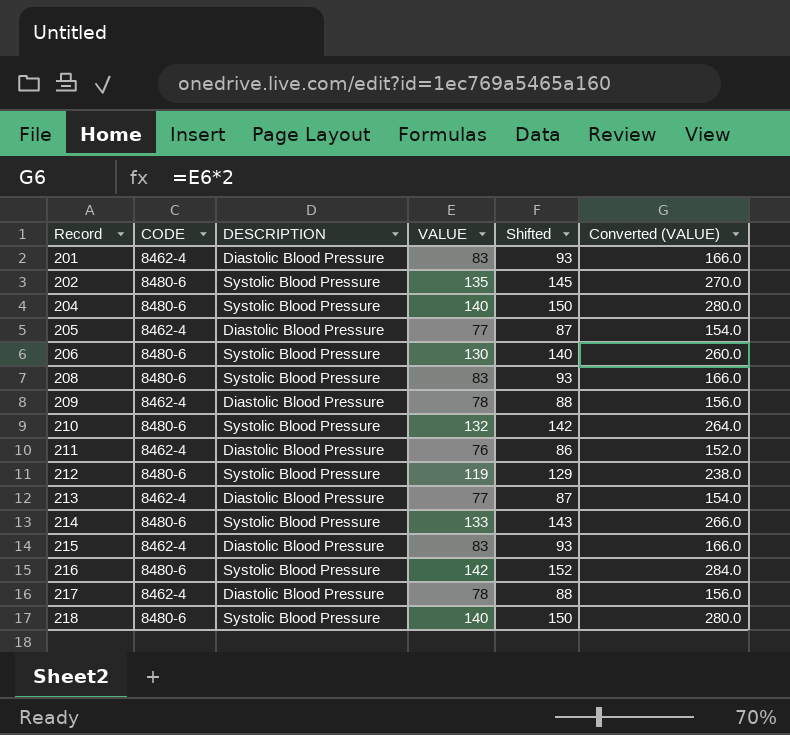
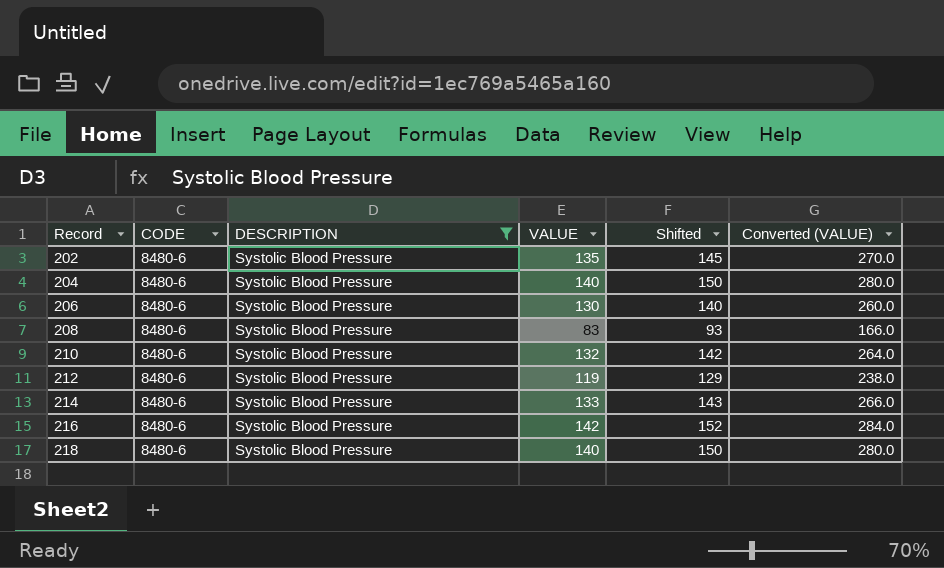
filter: none -> DESCRIPTION = Systolic Blood Pressure

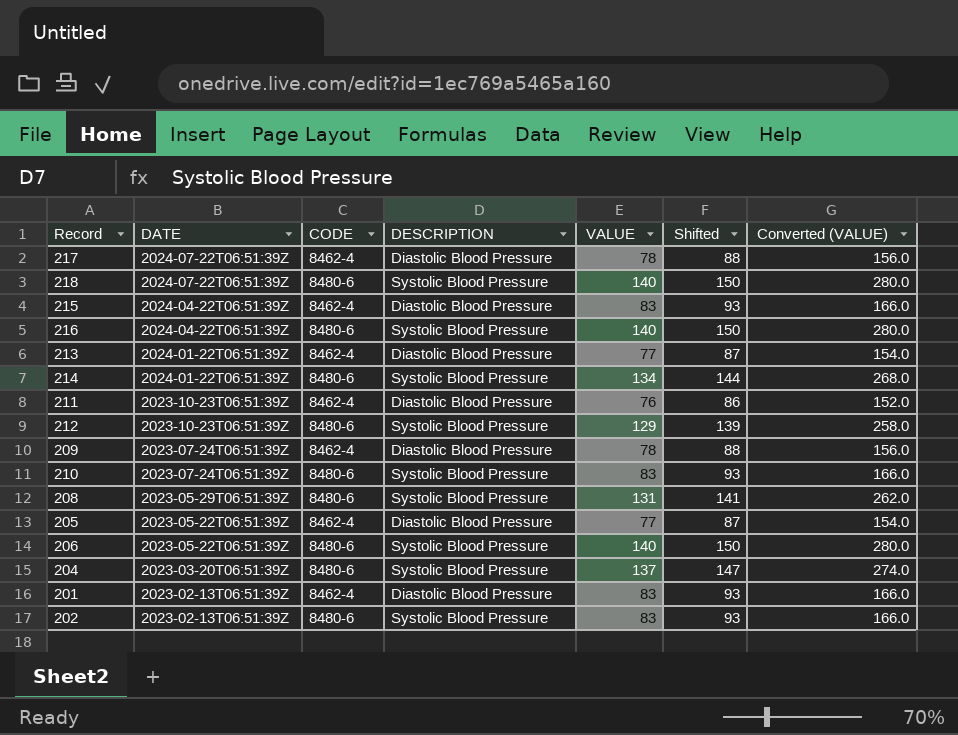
filter: DESCRIPTION = Systolic Blood Pressure -> none
row order: Record ascending -> DATE descending
column DATE | position: none -> 2
216 | VALUE: 142 -> 140
216 | Shifted: 152 -> 150
216 | Converted (VALUE): 284.0 -> 280.0
214 | VALUE: 133 -> 134
214 | Shifted: 143 -> 144
214 | Converted (VALUE): 266.0 -> 268.0
212 | VALUE: 119 -> 129
212 | Shifted: 129 -> 139
212 | Converted (VALUE): 238.0 -> 258.0
210 | VALUE: 132 -> 83
210 | Shifted: 142 -> 93
210 | Converted (VALUE): 264.0 -> 166.0
208 | VALUE: 83 -> 131
208 | Shifted: 93 -> 141
208 | Converted (VALUE): 166.0 -> 262.0
206 | VALUE: 130 -> 140
206 | Shifted: 140 -> 150
206 | Converted (VALUE): 260.0 -> 280.0
204 | VALUE: 140 -> 137
204 | Shifted: 150 -> 147
204 | Converted (VALUE): 280.0 -> 274.0
202 | VALUE: 135 -> 83
202 | Shifted: 145 -> 93
202 | Converted (VALUE): 270.0 -> 166.0

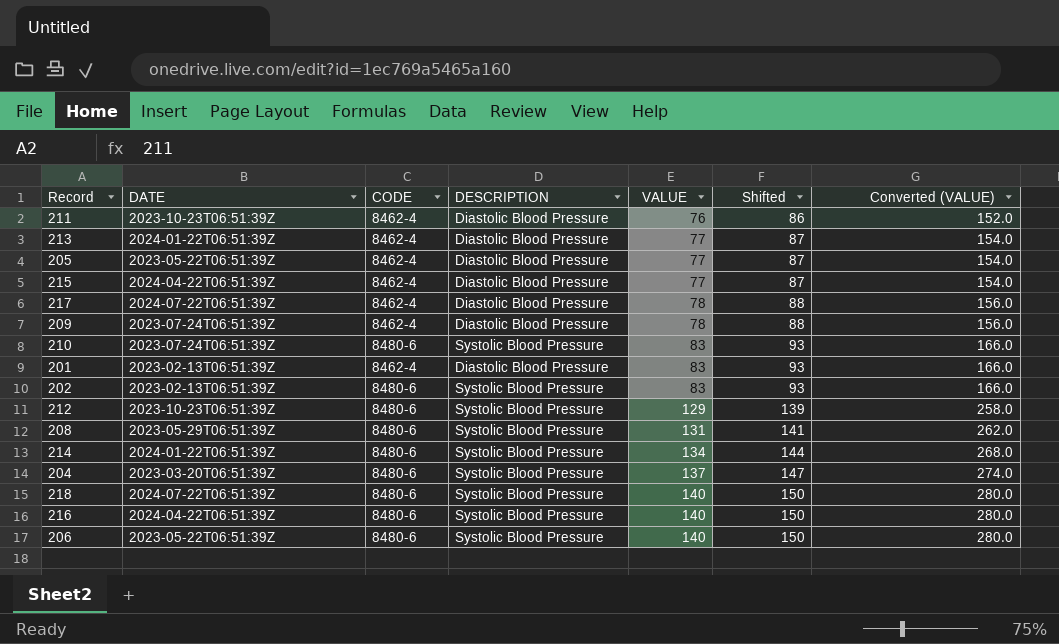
row order: DATE descending -> VALUE ascending
215 | VALUE: 83 -> 77
215 | Shifted: 93 -> 87
215 | Converted (VALUE): 166.0 -> 154.0

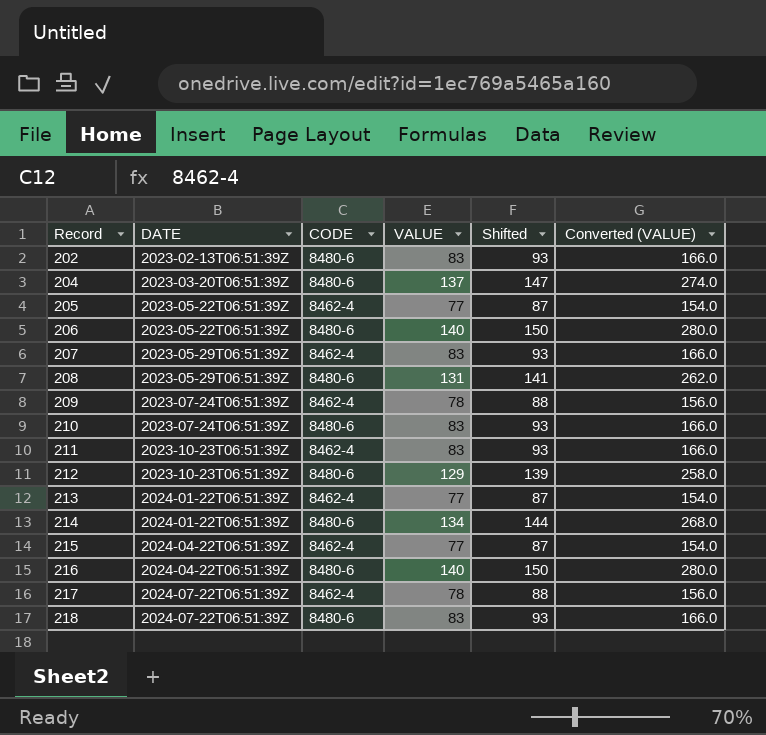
row order: VALUE ascending -> Record ascending
column DESCRIPTION | position: 4 -> none
row 201: 2023-02-13T06:51:39Z | 8462-4 | Diastolic Blood Pressure | 83 | 93 | 166.0 -> none
row 207: none -> 2023-05-29T06:51:39Z | 8462-4 | 83 | 93 | 166.0
211 | VALUE: 76 -> 83
211 | Shifted: 86 -> 93
211 | Converted (VALUE): 152.0 -> 166.0
218 | VALUE: 140 -> 83
218 | Shifted: 150 -> 93
218 | Converted (VALUE): 280.0 -> 166.0

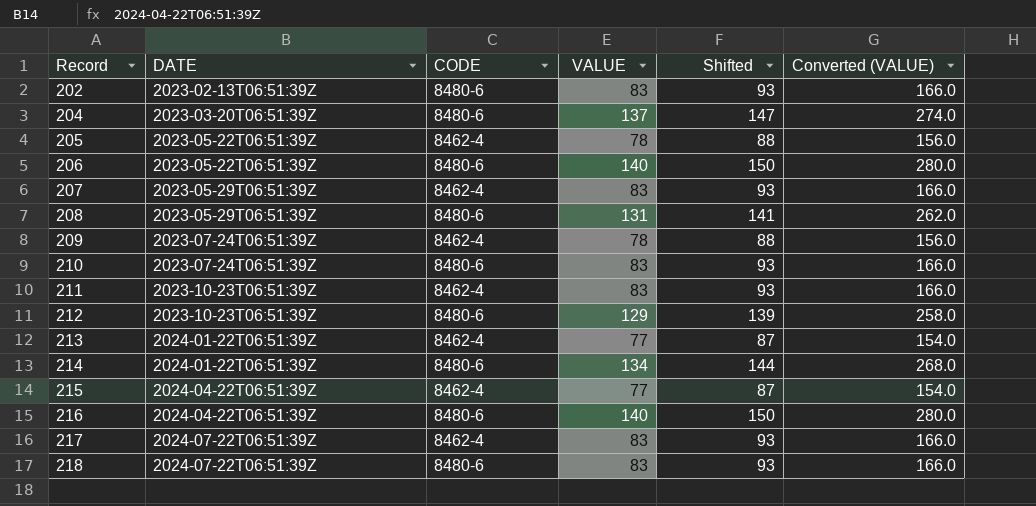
205 | VALUE: 77 -> 78
205 | Shifted: 87 -> 88
205 | Converted (VALUE): 154.0 -> 156.0
217 | VALUE: 78 -> 83
217 | Shifted: 88 -> 93
217 | Converted (VALUE): 156.0 -> 166.0

